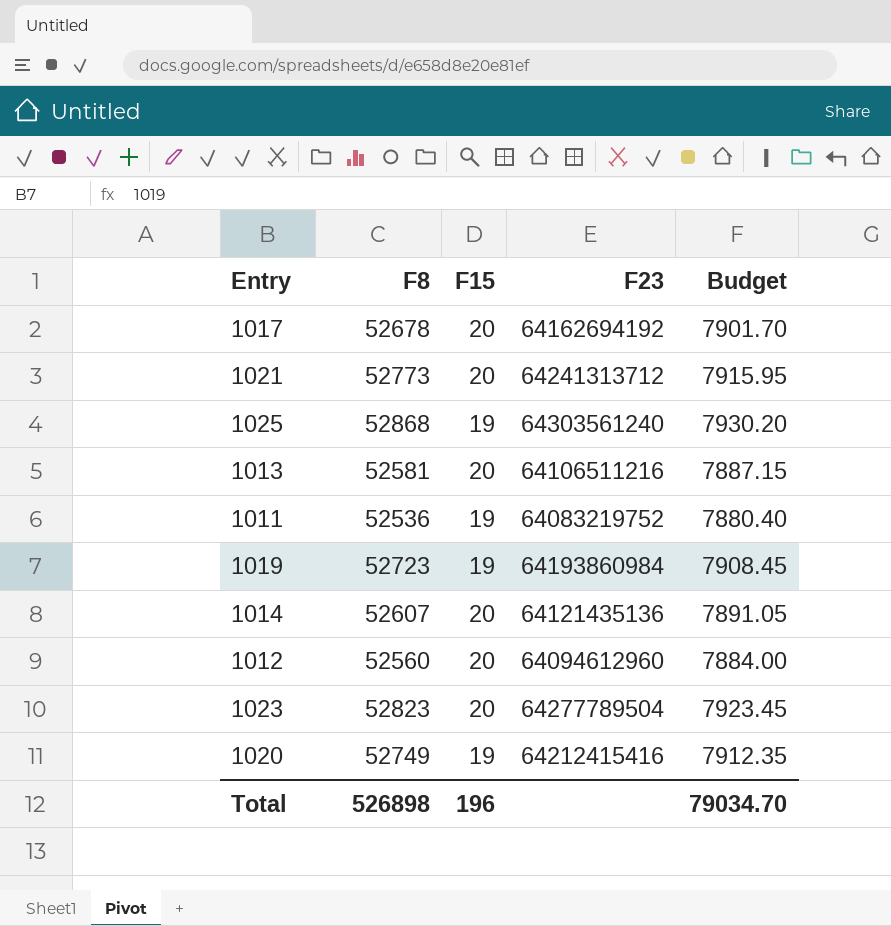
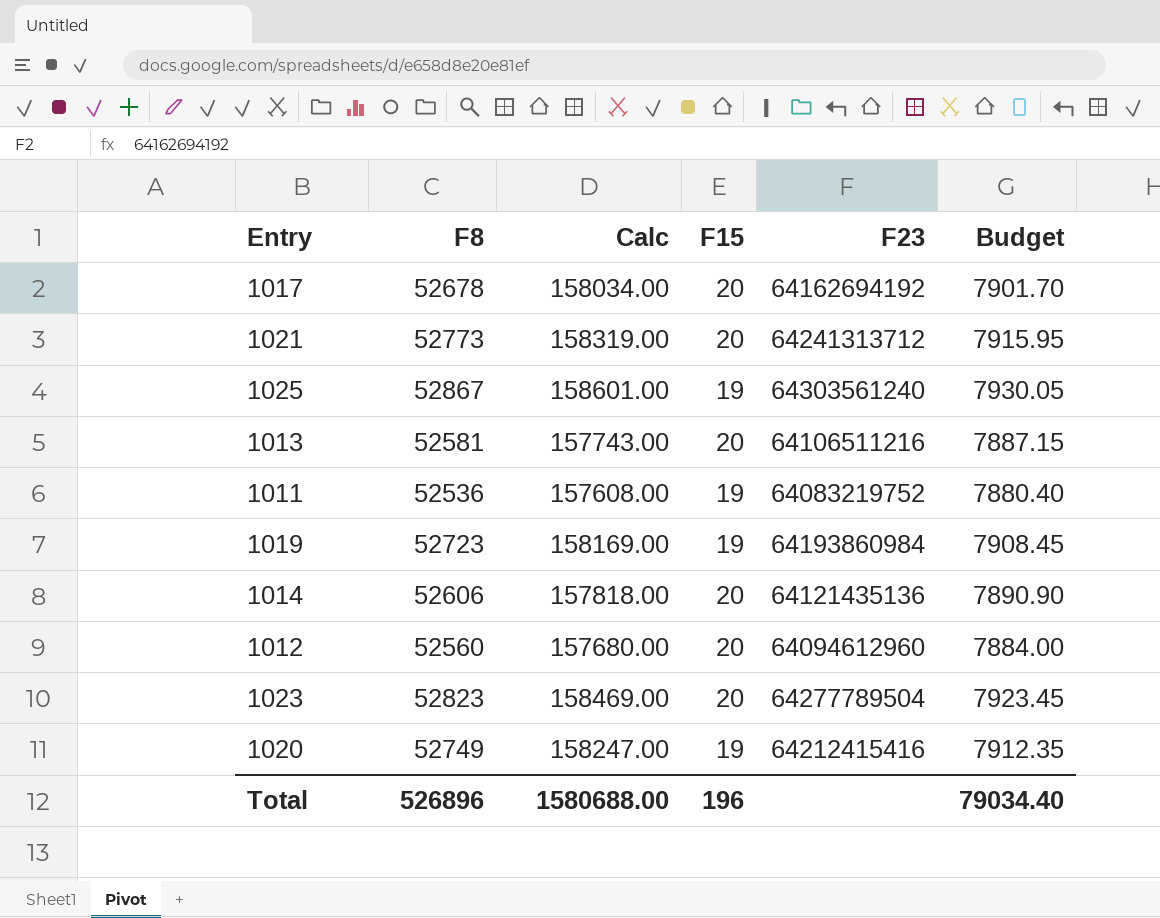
column Calc | formula: none -> [F8] * 3
1025 | F8: 52868 -> 52867
1025 | Budget: 7930.20 -> 7930.05
1014 | F8: 52607 -> 52606
1014 | Budget: 7891.05 -> 7890.90
Total | F8: 526898 -> 526896
Total | Budget: 79034.70 -> 79034.40

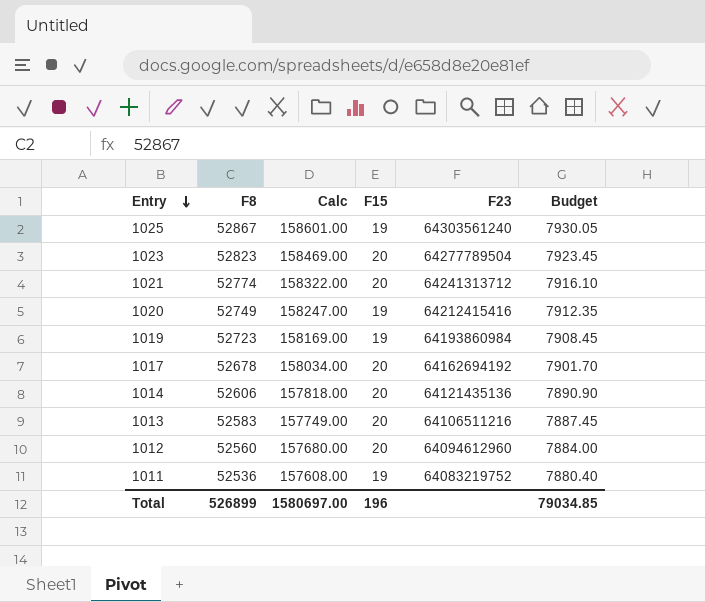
row order: none -> Entry descending
1021 | F8: 52773 -> 52774
1021 | Calc: 158319.00 -> 158322.00
1021 | Budget: 7915.95 -> 7916.10
1013 | F8: 52581 -> 52583
1013 | Calc: 157743.00 -> 157749.00
1013 | Budget: 7887.15 -> 7887.45
Total | F8: 526896 -> 526899
Total | Calc: 1580688.00 -> 1580697.00
Total | Budget: 79034.40 -> 79034.85

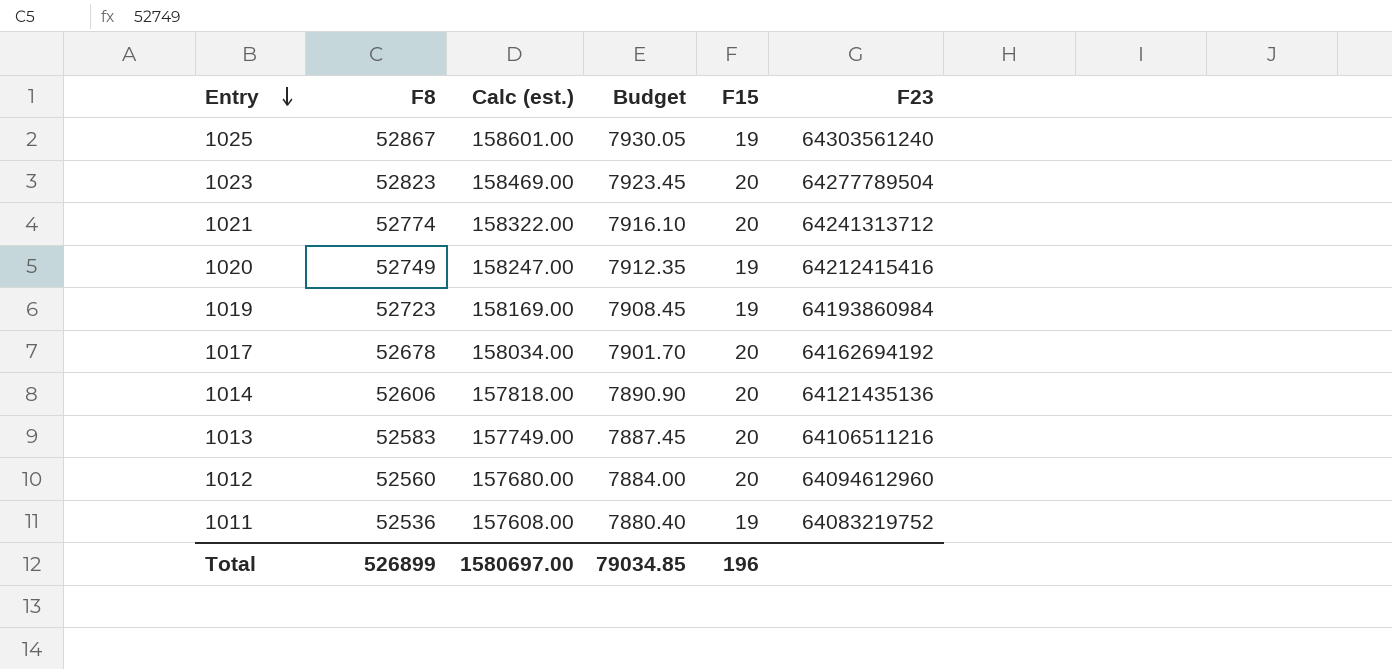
column name: Calc -> Calc (est.)
column Budget | position: 6 -> 4

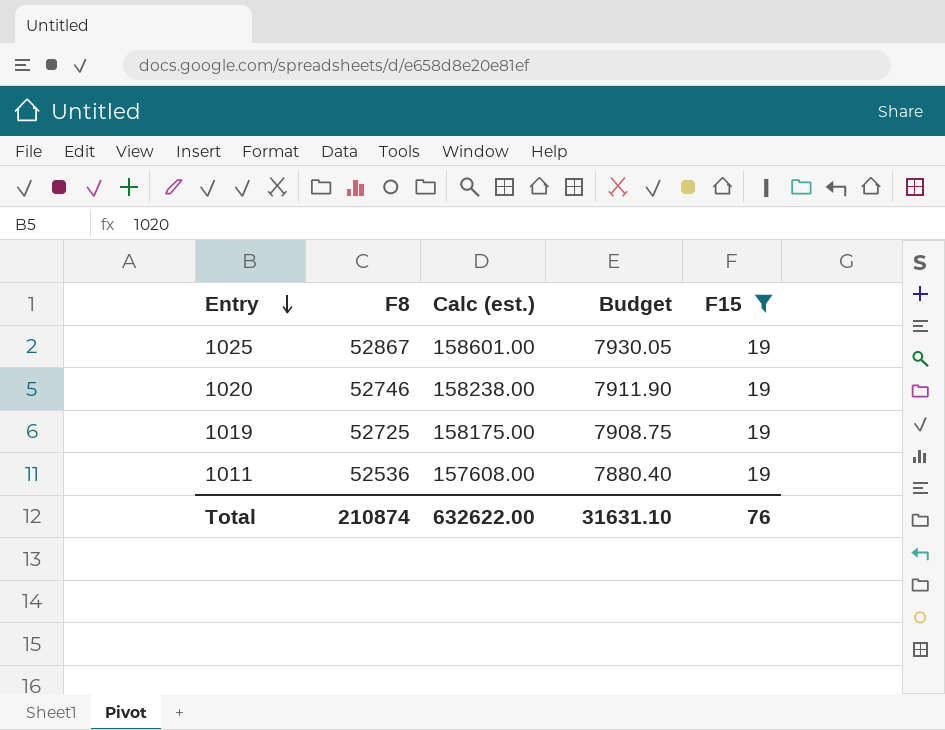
filter: none -> F15 = 19
column F23 | position: 6 -> none
1020 | F8: 52749 -> 52746
1020 | Calc (est.): 158247.00 -> 158238.00
1020 | Budget: 7912.35 -> 7911.90
1019 | F8: 52723 -> 52725
1019 | Calc (est.): 158169.00 -> 158175.00
1019 | Budget: 7908.45 -> 7908.75
Total | F8: 526899 -> 210874
Total | Calc (est.): 1580697.00 -> 632622.00
Total | Budget: 79034.85 -> 31631.10
Total | F15: 196 -> 76

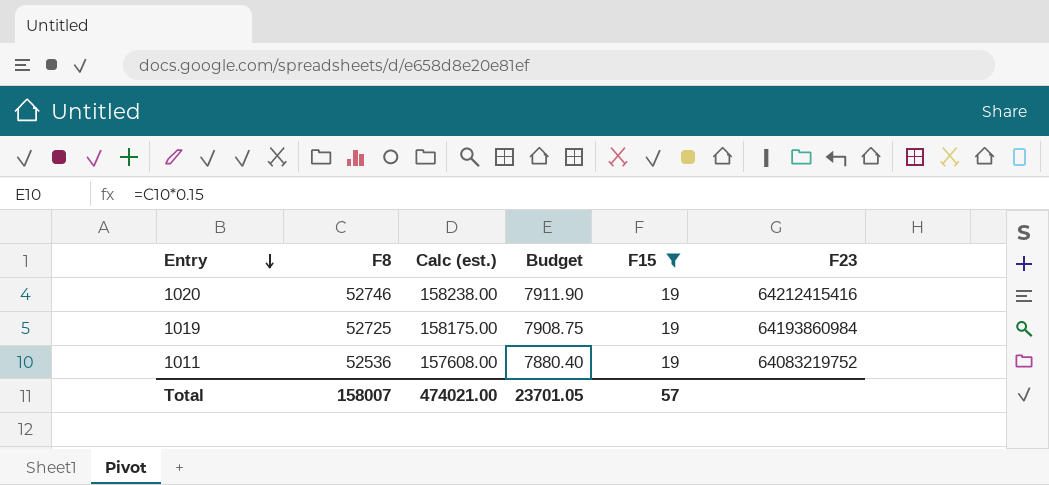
column F23 | position: none -> 6
row 1025: 52867 | 158601.00 | 7930.05 | 19 -> none
Total | F8: 210874 -> 158007
Total | Calc (est.): 632622.00 -> 474021.00
Total | Budget: 31631.10 -> 23701.05
Total | F15: 76 -> 57

